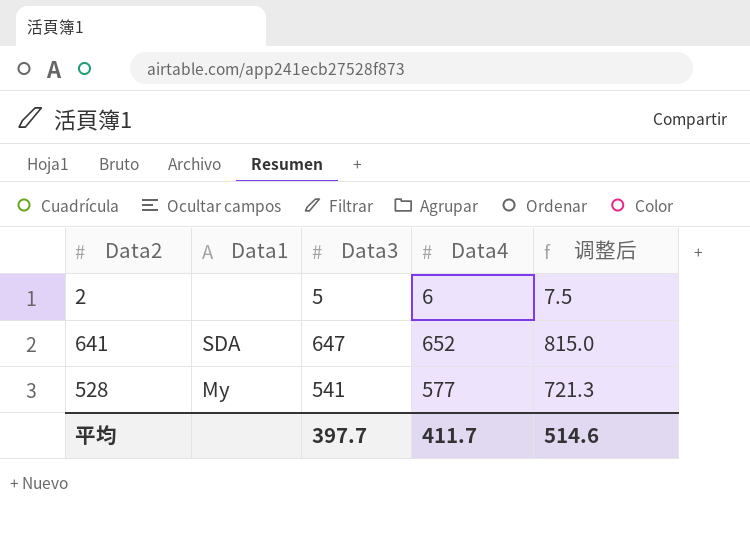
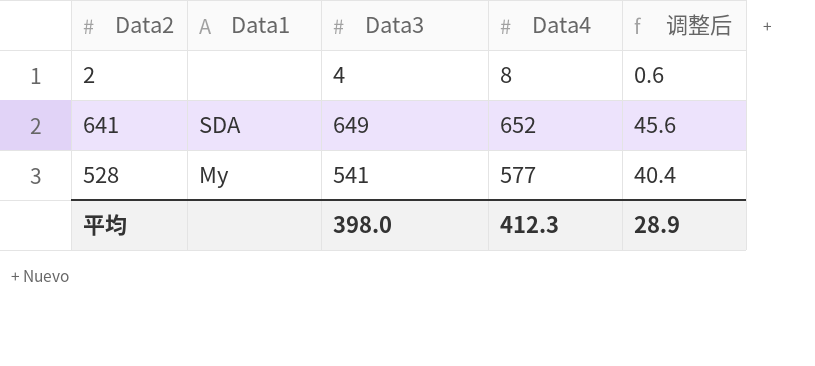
column 调整后 | formula: [Data4] * 1.25 -> [Data4] * 0.07
2 | Data3: 5 -> 4
2 | Data4: 6 -> 8
641 | Data3: 647 -> 649
平均 | Data3: 397.7 -> 398.0
平均 | Data4: 411.7 -> 412.3
平均 | 调整后: 514.6 -> 28.9

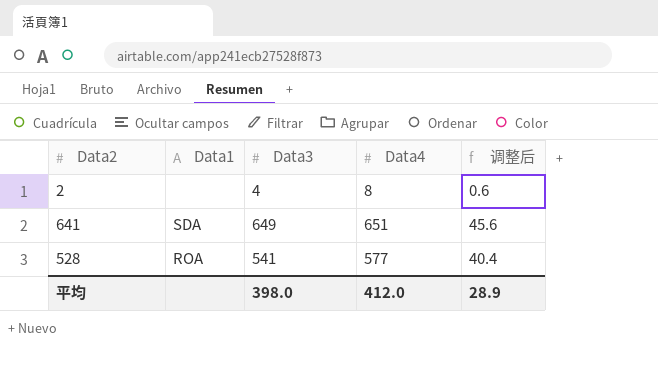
641 | Data4: 652 -> 651
528 | Data1: My -> ROA
平均 | Data4: 412.3 -> 412.0

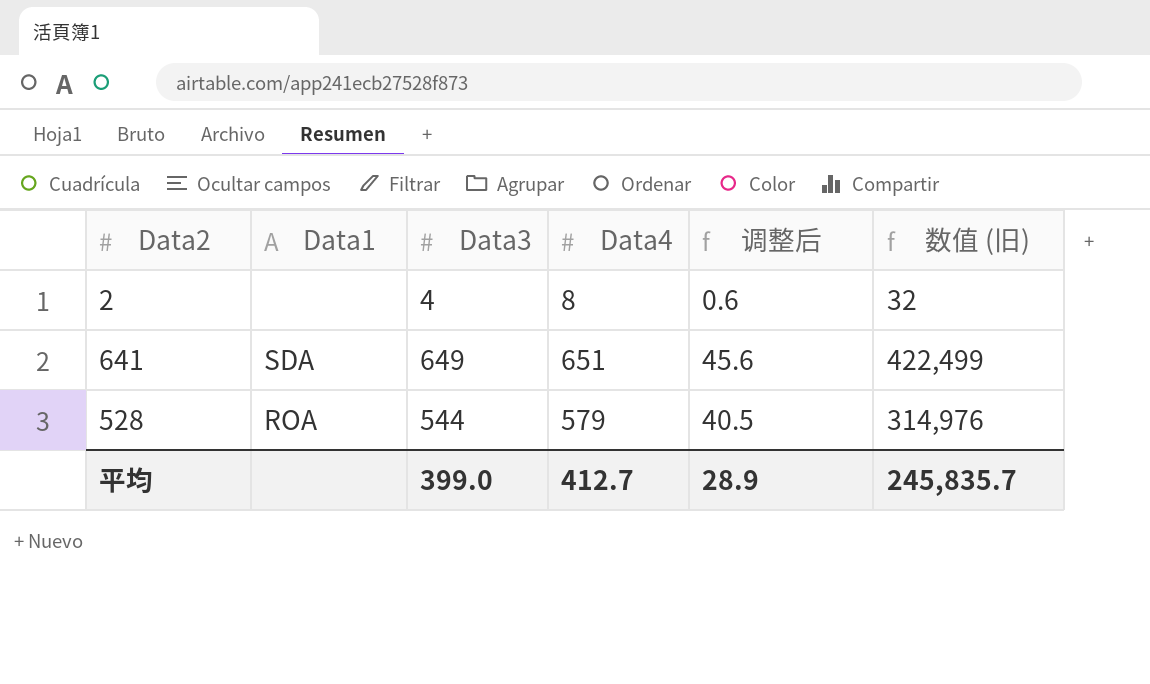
column 数值 (旧) | formula: none -> [Data3] * [Data4]
528 | Data3: 541 -> 544
528 | Data4: 577 -> 579
528 | 调整后: 40.4 -> 40.5
平均 | Data3: 398.0 -> 399.0
平均 | Data4: 412.0 -> 412.7

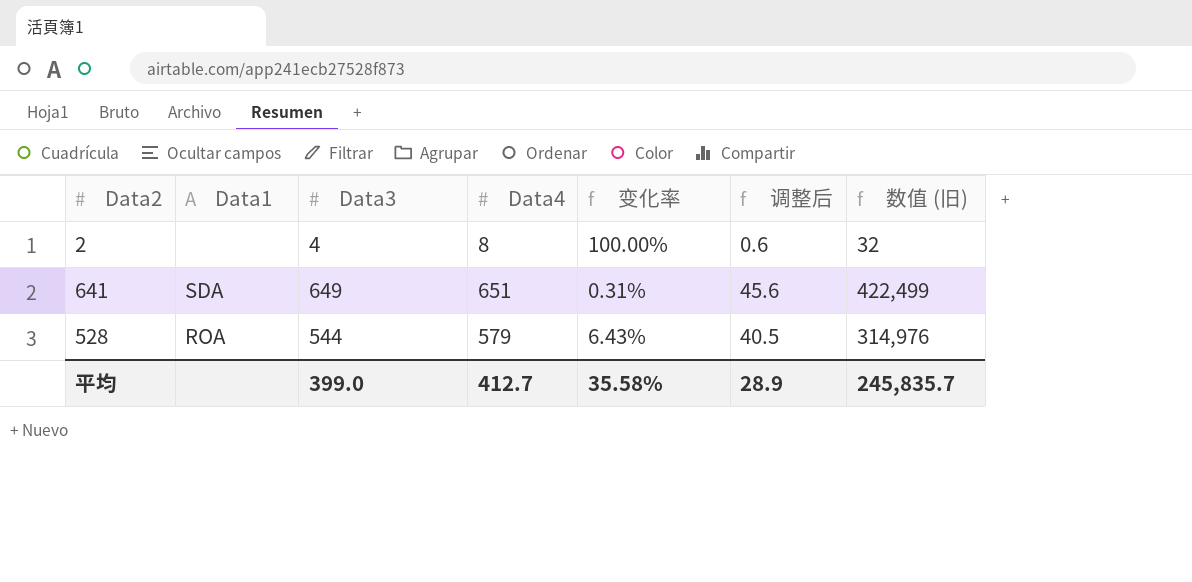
column 变化率 | formula: none -> ([Data4] - [Data3]) / [Data3]

